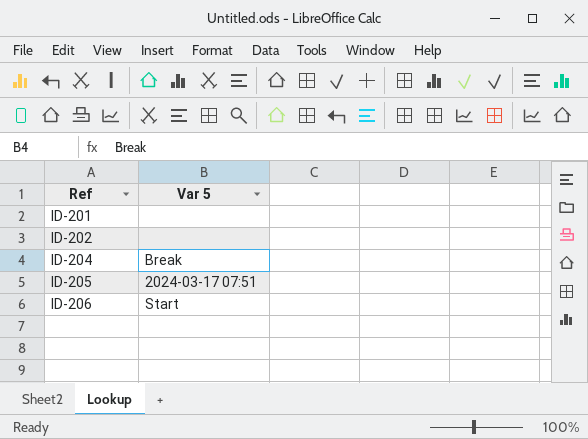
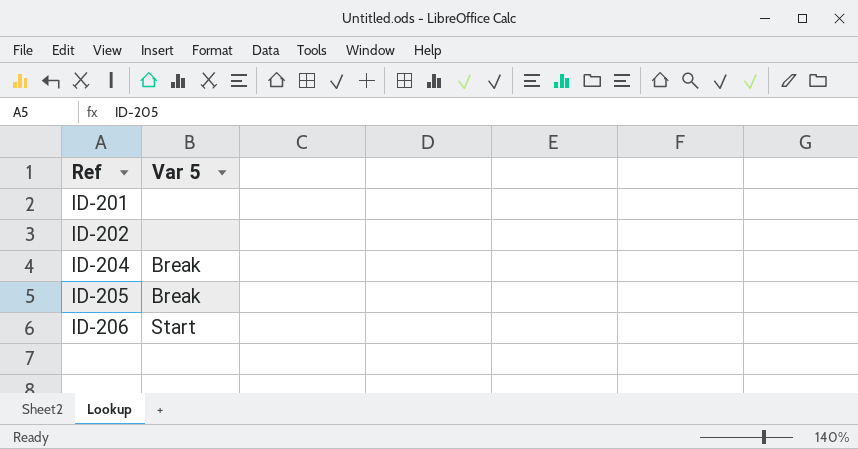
ID-205 | Var 5: 2024-03-17 07:51 -> Break

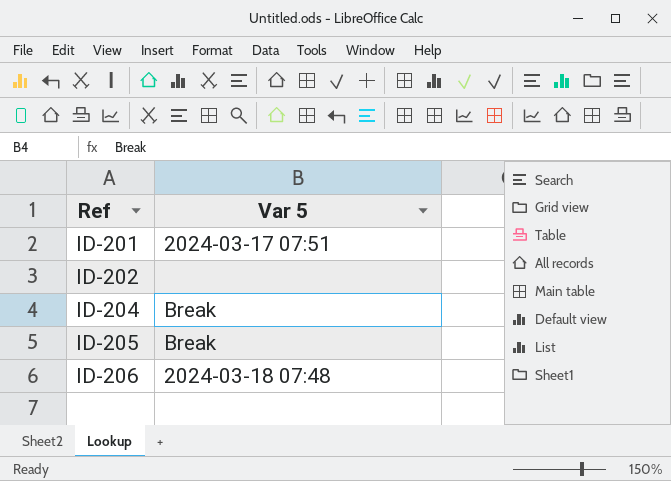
ID-201 | Var 5: none -> 2024-03-17 07:51
ID-206 | Var 5: Start -> 2024-03-18 07:48

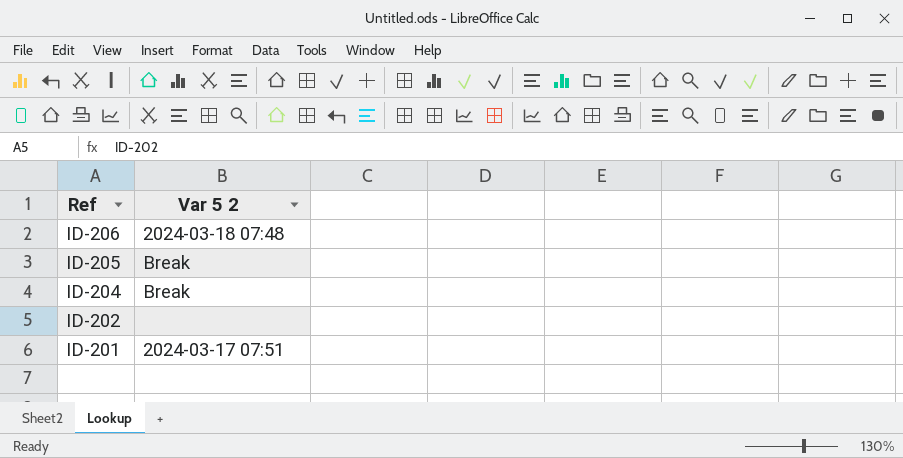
row order: Ref ascending -> Ref descending
column name: Var 5 -> Var 5 2

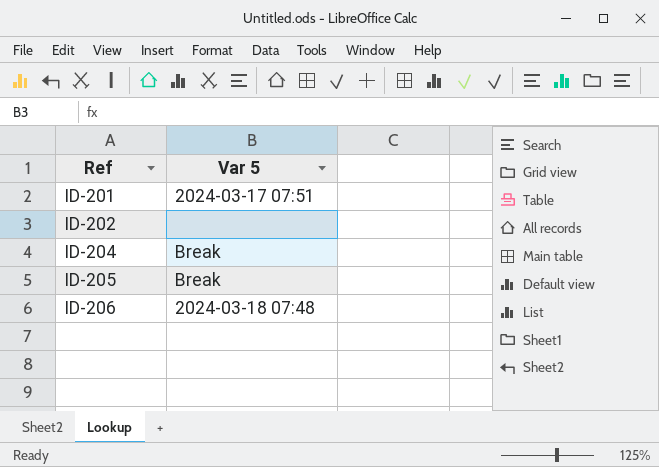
row order: Ref descending -> Ref ascending
column name: Var 5 2 -> Var 5

